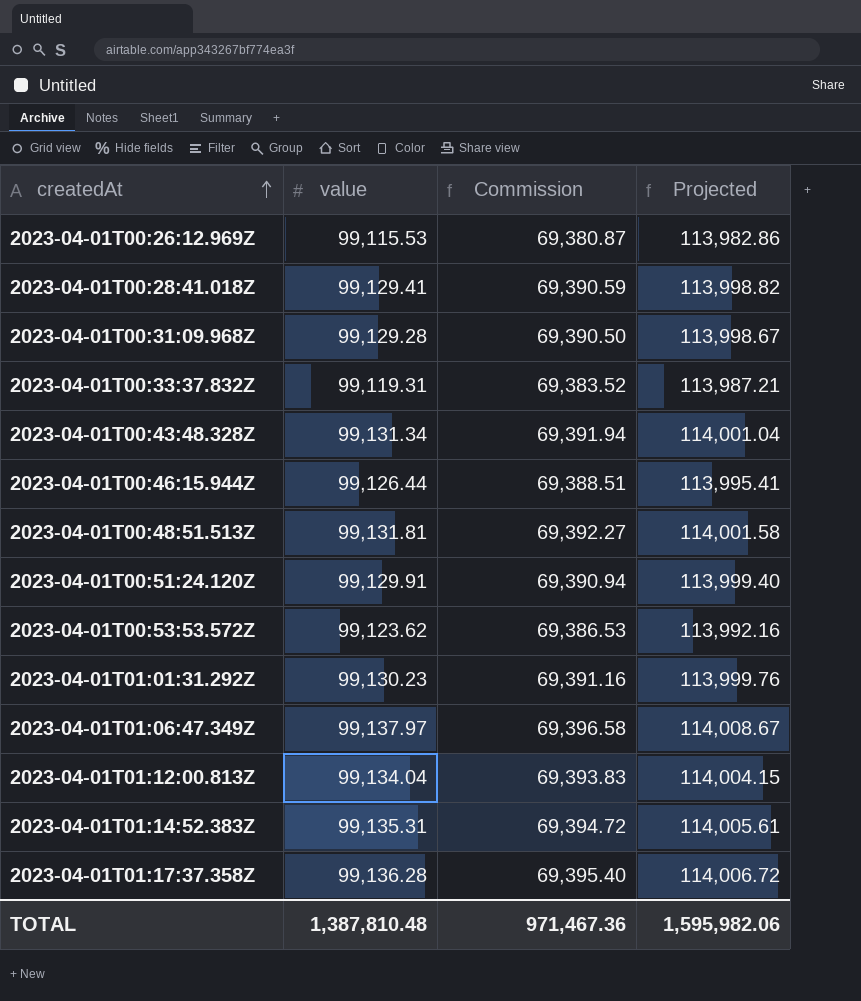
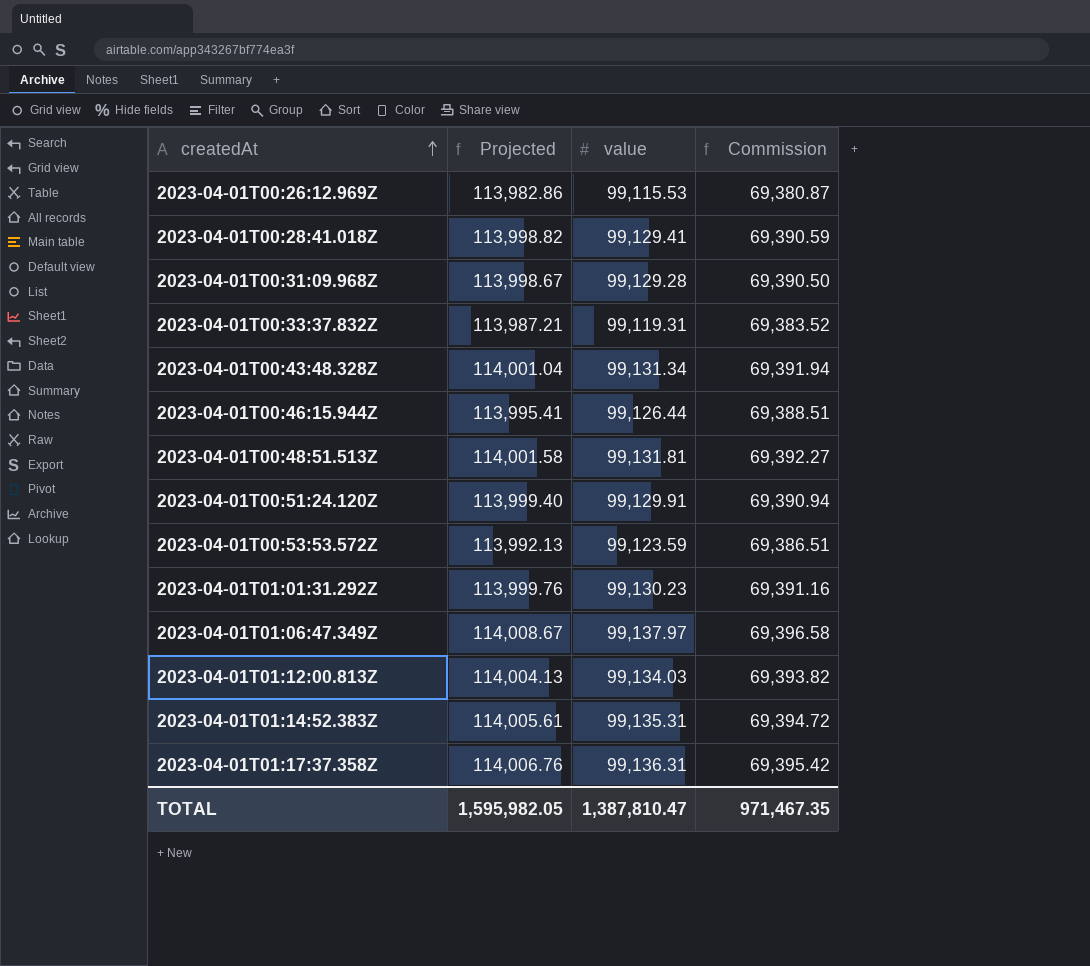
column Projected | position: 4 -> 2
2023-04-01T00:53:53.572Z | Projected: 113,992.16 -> 113,992.13
2023-04-01T00:53:53.572Z | value: 99,123.62 -> 99,123.59
2023-04-01T00:53:53.572Z | Commission: 69,386.53 -> 69,386.51
2023-04-01T01:12:00.813Z | Projected: 114,004.15 -> 114,004.13
2023-04-01T01:12:00.813Z | value: 99,134.04 -> 99,134.03
2023-04-01T01:12:00.813Z | Commission: 69,393.83 -> 69,393.82
2023-04-01T01:17:37.358Z | Projected: 114,006.72 -> 114,006.76
2023-04-01T01:17:37.358Z | value: 99,136.28 -> 99,136.31
2023-04-01T01:17:37.358Z | Commission: 69,395.40 -> 69,395.42
TOTAL | Projected: 1,595,982.06 -> 1,595,982.05
TOTAL | value: 1,387,810.48 -> 1,387,810.47
TOTAL | Commission: 971,467.36 -> 971,467.35

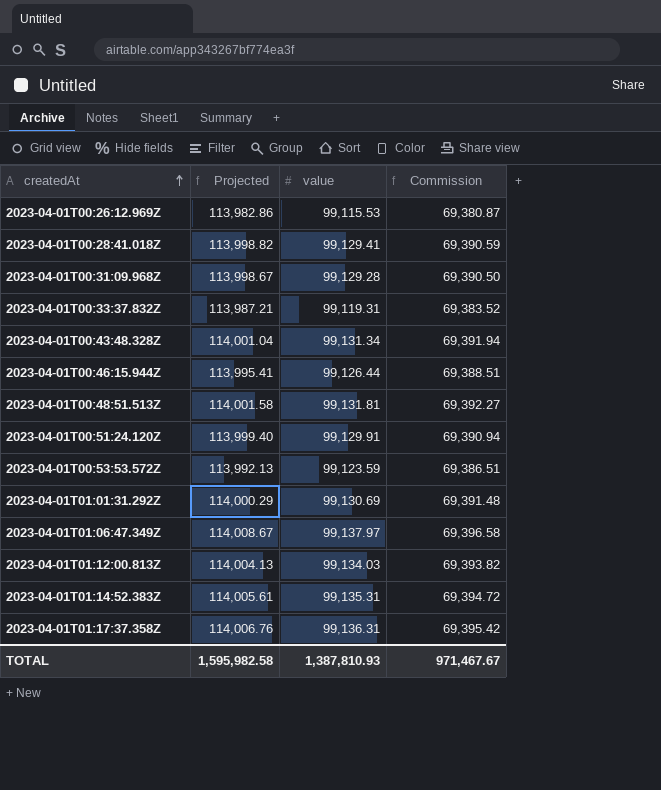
2023-04-01T01:01:31.292Z | Projected: 113,999.76 -> 114,000.29
2023-04-01T01:01:31.292Z | value: 99,130.23 -> 99,130.69
2023-04-01T01:01:31.292Z | Commission: 69,391.16 -> 69,391.48
TOTAL | Projected: 1,595,982.05 -> 1,595,982.58
TOTAL | value: 1,387,810.47 -> 1,387,810.93
TOTAL | Commission: 971,467.35 -> 971,467.67

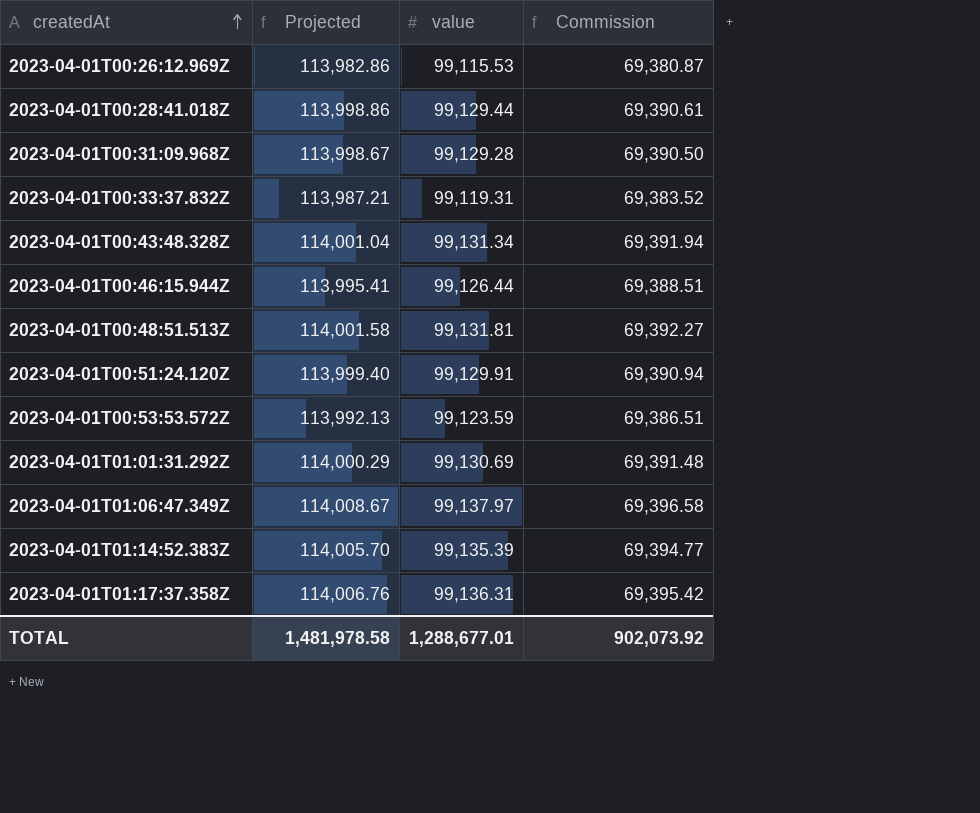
row 2023-04-01T01:12:00.813Z: 114,004.13 | 99,134.03 | 69,393.82 -> none
2023-04-01T00:28:41.018Z | Projected: 113,998.82 -> 113,998.86
2023-04-01T00:28:41.018Z | value: 99,129.41 -> 99,129.44
2023-04-01T00:28:41.018Z | Commission: 69,390.59 -> 69,390.61
2023-04-01T01:14:52.383Z | Projected: 114,005.61 -> 114,005.70
2023-04-01T01:14:52.383Z | value: 99,135.31 -> 99,135.39
2023-04-01T01:14:52.383Z | Commission: 69,394.72 -> 69,394.77
TOTAL | Projected: 1,595,982.58 -> 1,481,978.58
TOTAL | value: 1,387,810.93 -> 1,288,677.01
TOTAL | Commission: 971,467.67 -> 902,073.92

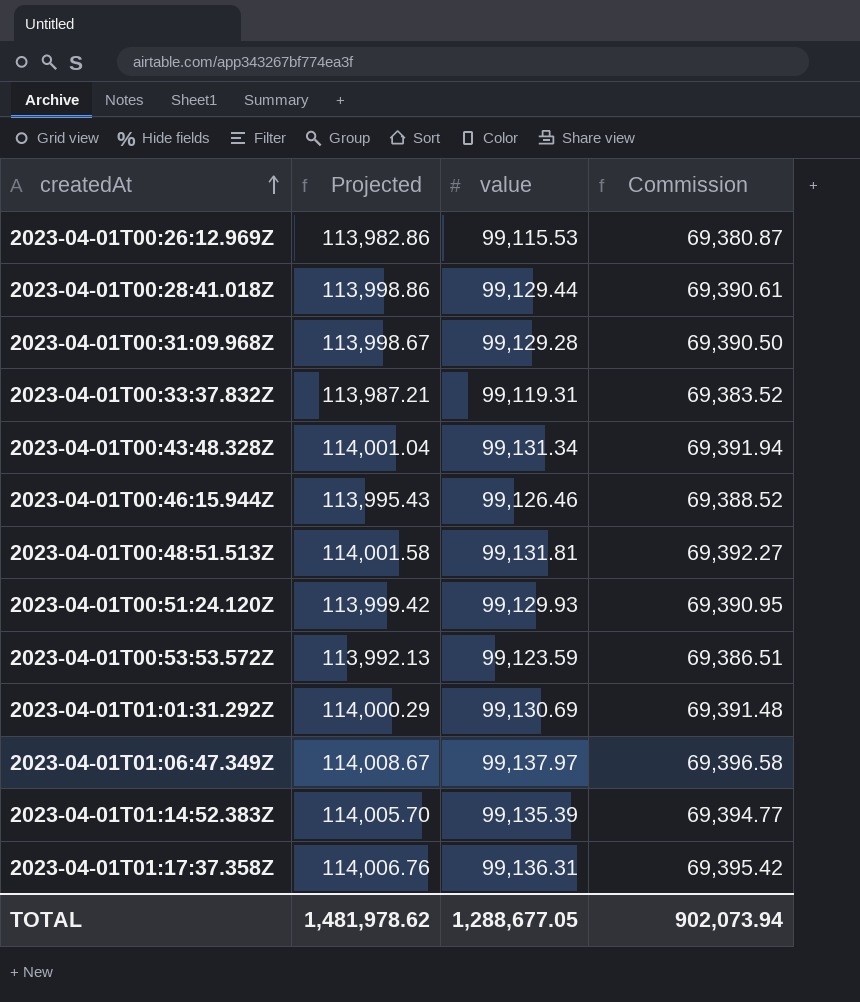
2023-04-01T00:46:15.944Z | Projected: 113,995.41 -> 113,995.43
2023-04-01T00:46:15.944Z | value: 99,126.44 -> 99,126.46
2023-04-01T00:46:15.944Z | Commission: 69,388.51 -> 69,388.52
2023-04-01T00:51:24.120Z | Projected: 113,999.40 -> 113,999.42
2023-04-01T00:51:24.120Z | value: 99,129.91 -> 99,129.93
2023-04-01T00:51:24.120Z | Commission: 69,390.94 -> 69,390.95
TOTAL | Projected: 1,481,978.58 -> 1,481,978.62
TOTAL | value: 1,288,677.01 -> 1,288,677.05
TOTAL | Commission: 902,073.92 -> 902,073.94

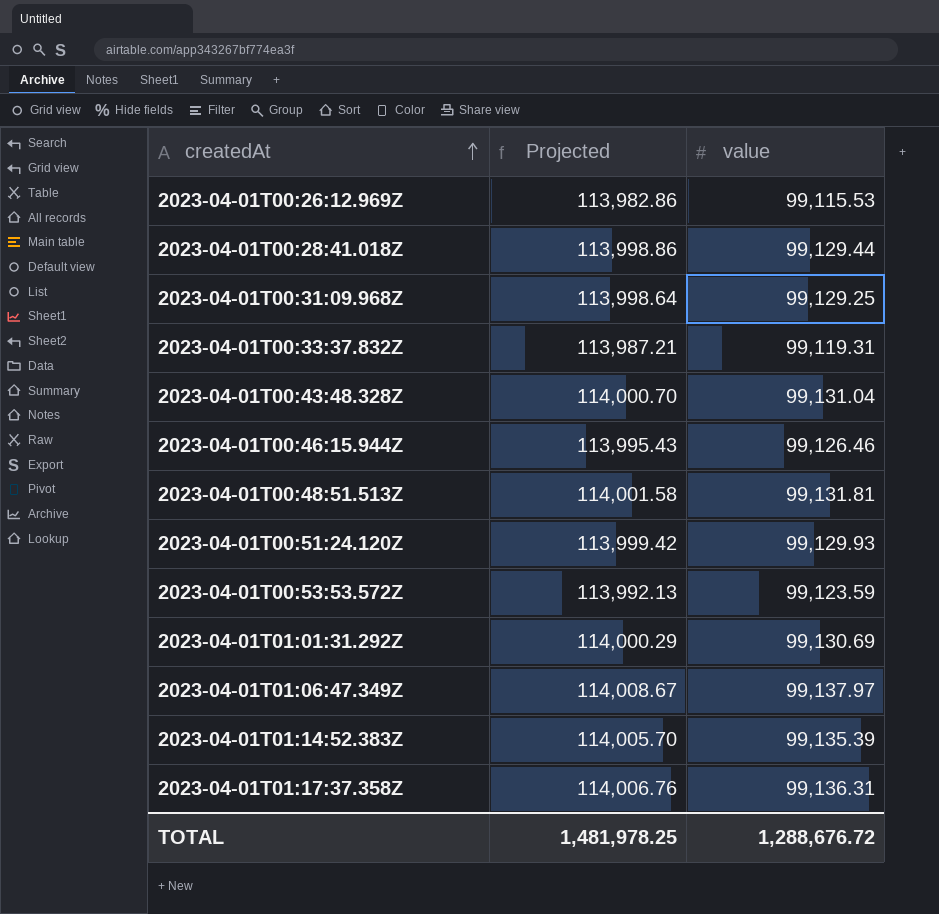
column Commission | formula: [value] * 0.7 -> none
2023-04-01T00:31:09.968Z | Projected: 113,998.67 -> 113,998.64
2023-04-01T00:31:09.968Z | value: 99,129.28 -> 99,129.25
2023-04-01T00:43:48.328Z | Projected: 114,001.04 -> 114,000.70
2023-04-01T00:43:48.328Z | value: 99,131.34 -> 99,131.04
TOTAL | Projected: 1,481,978.62 -> 1,481,978.25
TOTAL | value: 1,288,677.05 -> 1,288,676.72

